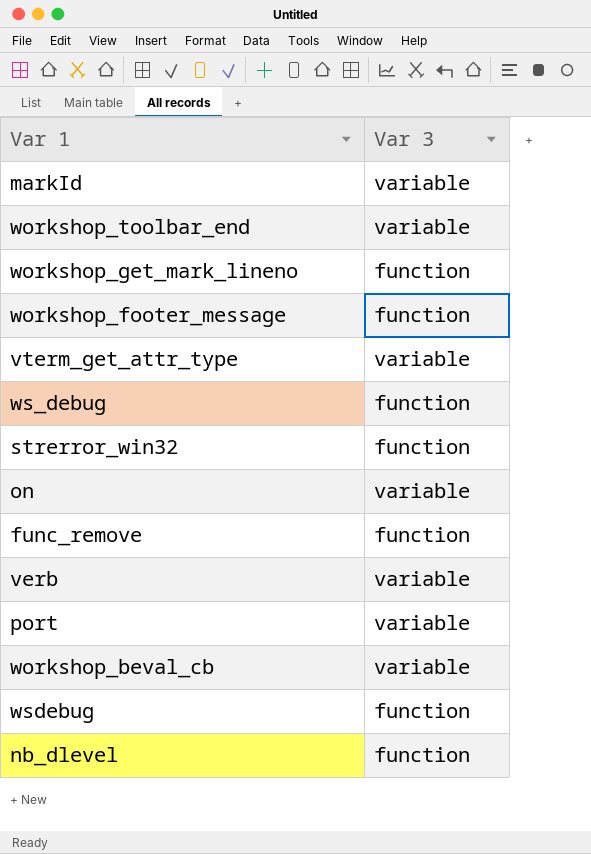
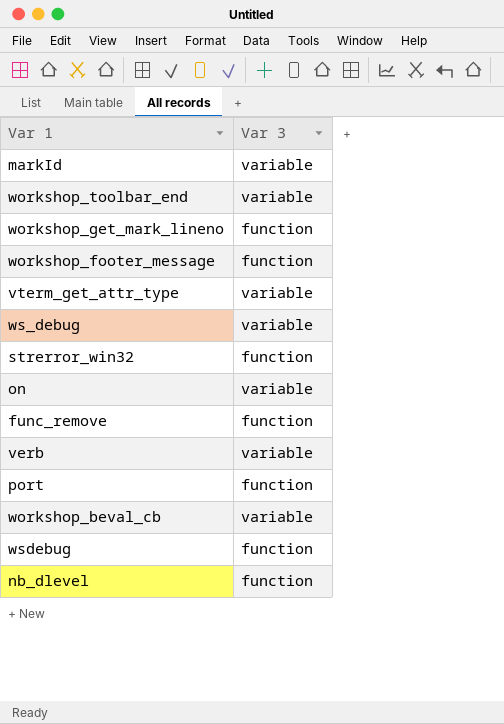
ws_debug | Var 3: function -> variable
port | Var 3: variable -> function

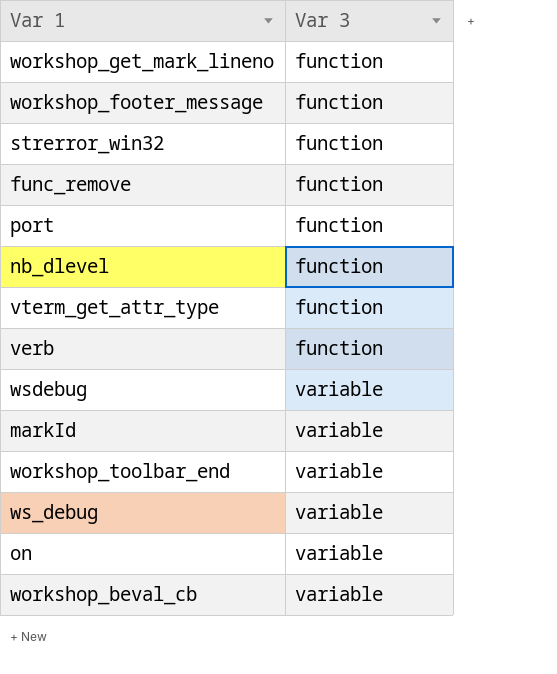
row order: none -> Var 3 ascending
vterm_get_attr_type | Var 3: variable -> function
verb | Var 3: variable -> function
wsdebug | Var 3: function -> variable

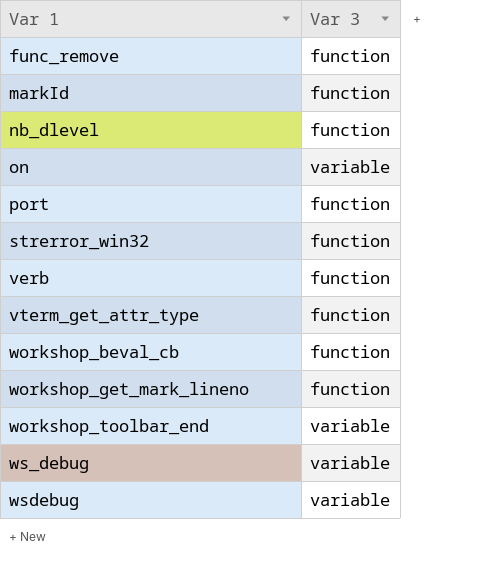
row order: Var 3 ascending -> Var 1 ascending
row workshop_footer_message: function -> none
markId | Var 3: variable -> function
workshop_beval_cb | Var 3: variable -> function

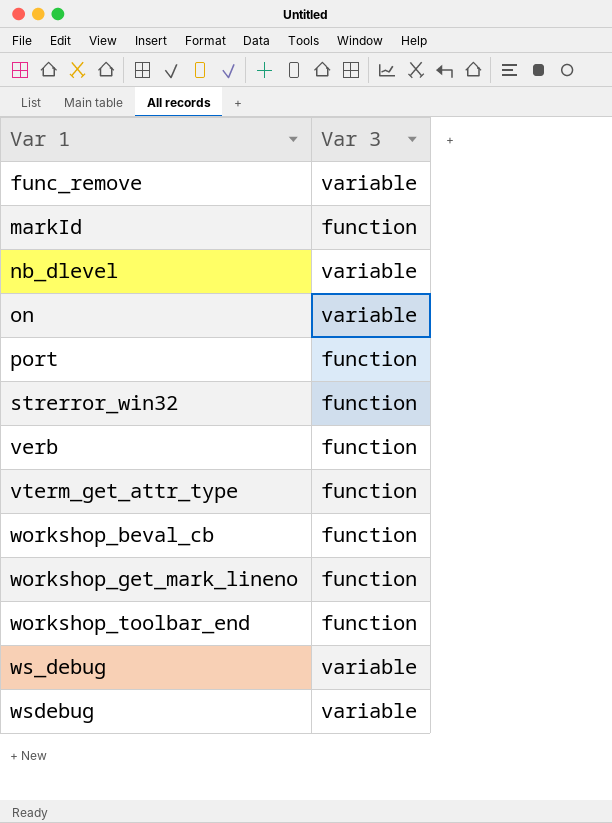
func_remove | Var 3: function -> variable
nb_dlevel | Var 3: function -> variable
workshop_toolbar_end | Var 3: variable -> function

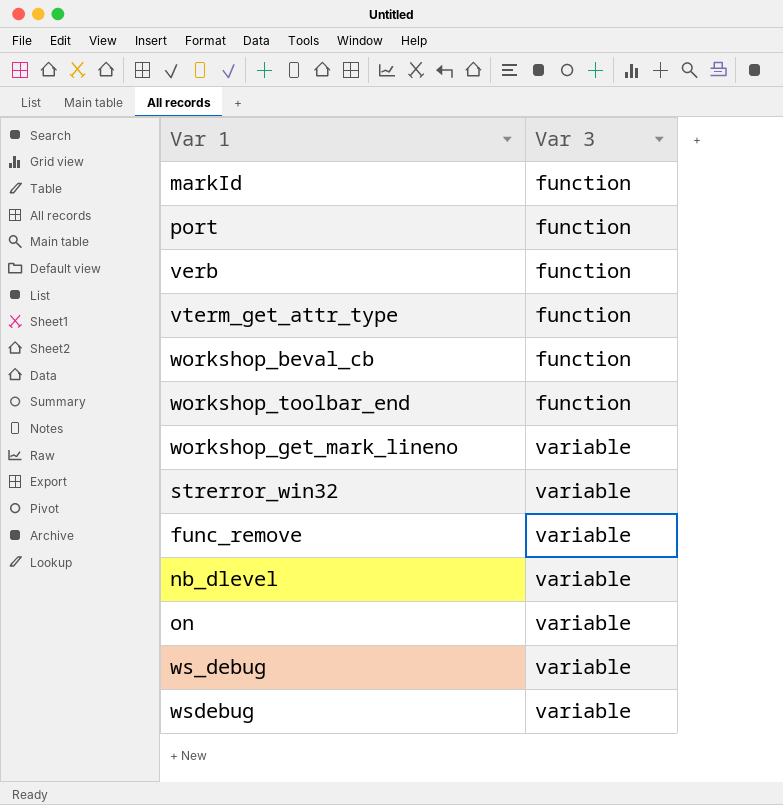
row order: Var 1 ascending -> Var 3 ascending
workshop_get_mark_lineno | Var 3: function -> variable
strerror_win32 | Var 3: function -> variable

